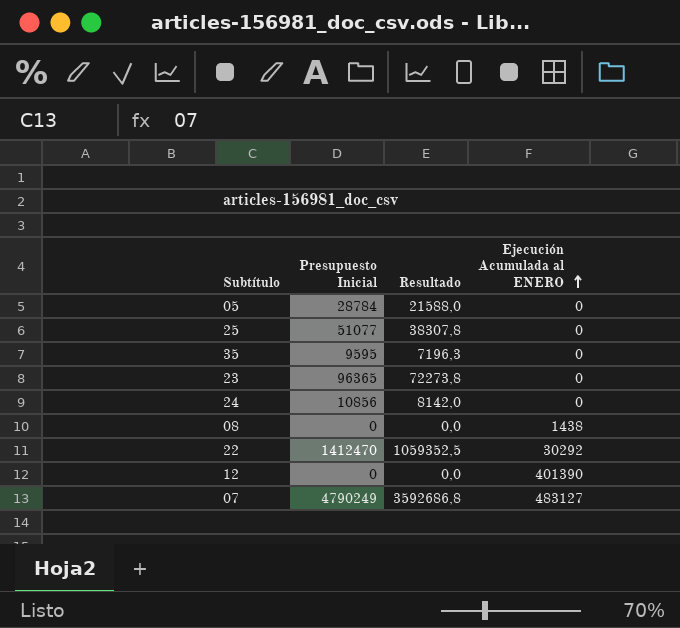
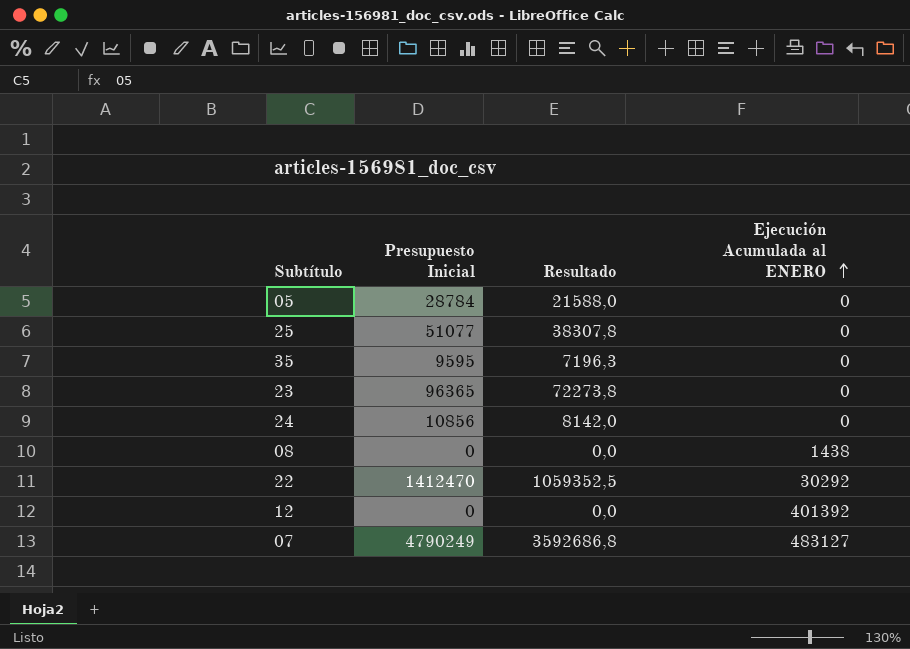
12 | Ejecución Acumulada al ENERO: 401390 -> 401392

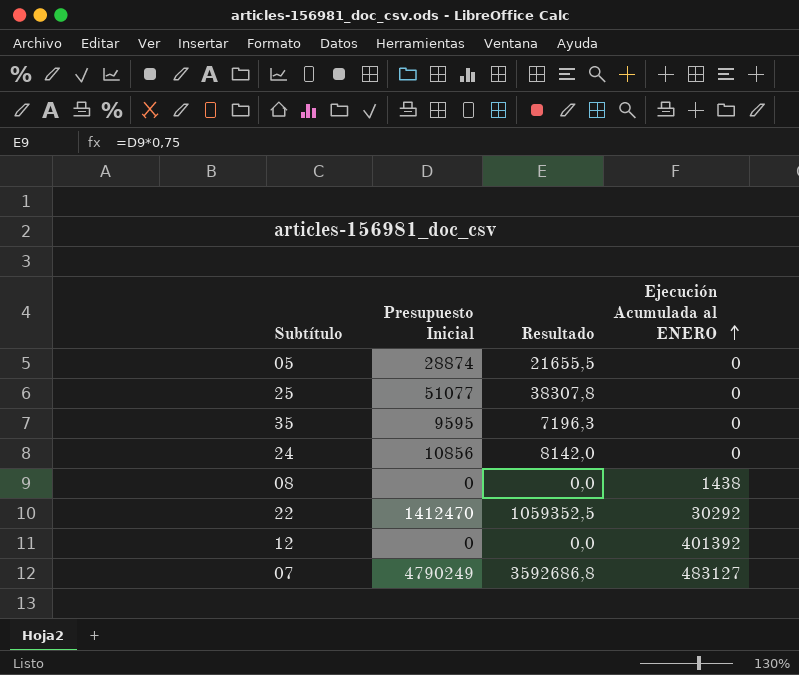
row 23: 96365 | 72273,8 | 0 -> none
05 | Presupuesto Inicial: 28784 -> 28874
05 | Resultado: 21588,0 -> 21655,5

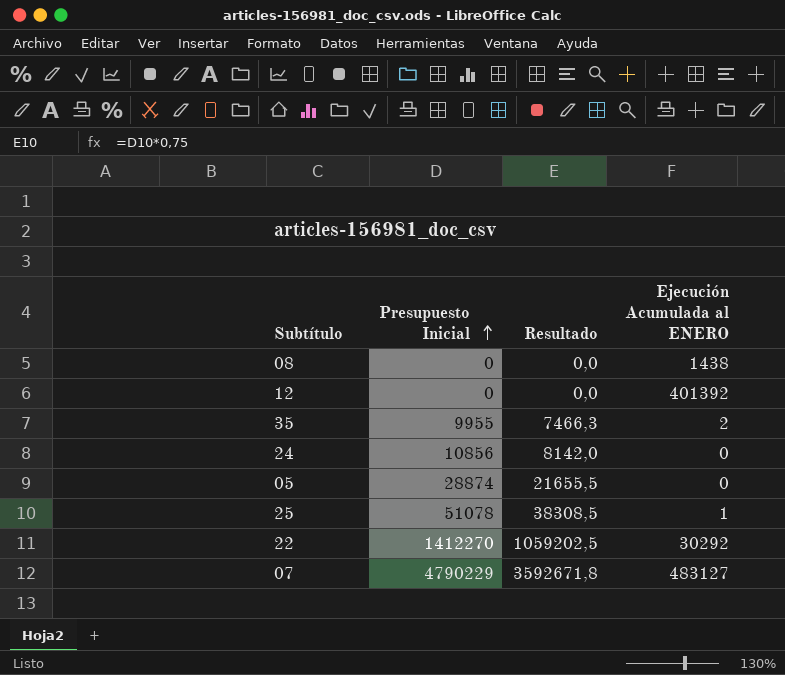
row order: Ejecución Acumulada al ENERO ascending -> Presupuesto Inicial ascending
35 | Presupuesto Inicial: 9595 -> 9955
35 | Resultado: 7196,3 -> 7466,3
35 | Ejecución Acumulada al ENERO: 0 -> 2
25 | Presupuesto Inicial: 51077 -> 51078
25 | Resultado: 38307,8 -> 38308,5
25 | Ejecución Acumulada al ENERO: 0 -> 1
22 | Presupuesto Inicial: 1412470 -> 1412270
22 | Resultado: 1059352,5 -> 1059202,5
07 | Presupuesto Inicial: 4790249 -> 4790229
07 | Resultado: 3592686,8 -> 3592671,8

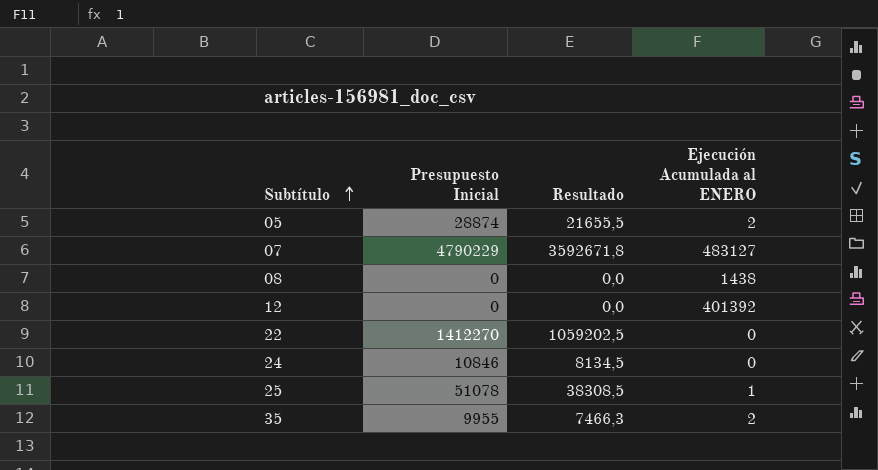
row order: Presupuesto Inicial ascending -> Subtítulo ascending
05 | Ejecución Acumulada al ENERO: 0 -> 2
22 | Ejecución Acumulada al ENERO: 30292 -> 0
24 | Presupuesto Inicial: 10856 -> 10846
24 | Resultado: 8142,0 -> 8134,5

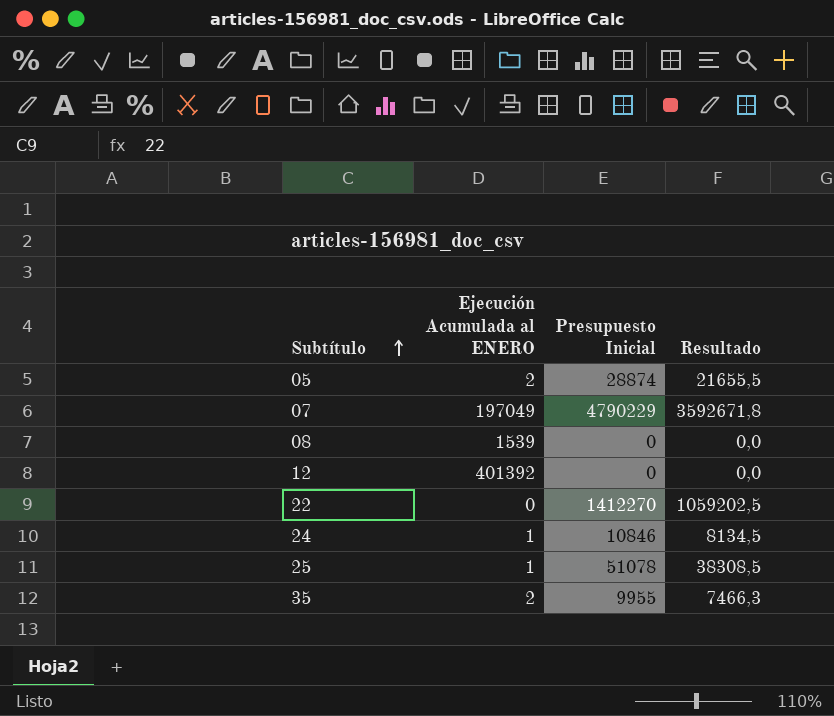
column Ejecución Acumulada al ENERO | position: 4 -> 2
07 | Ejecución Acumulada al ENERO: 483127 -> 197049
08 | Ejecución Acumulada al ENERO: 1438 -> 1539
24 | Ejecución Acumulada al ENERO: 0 -> 1

